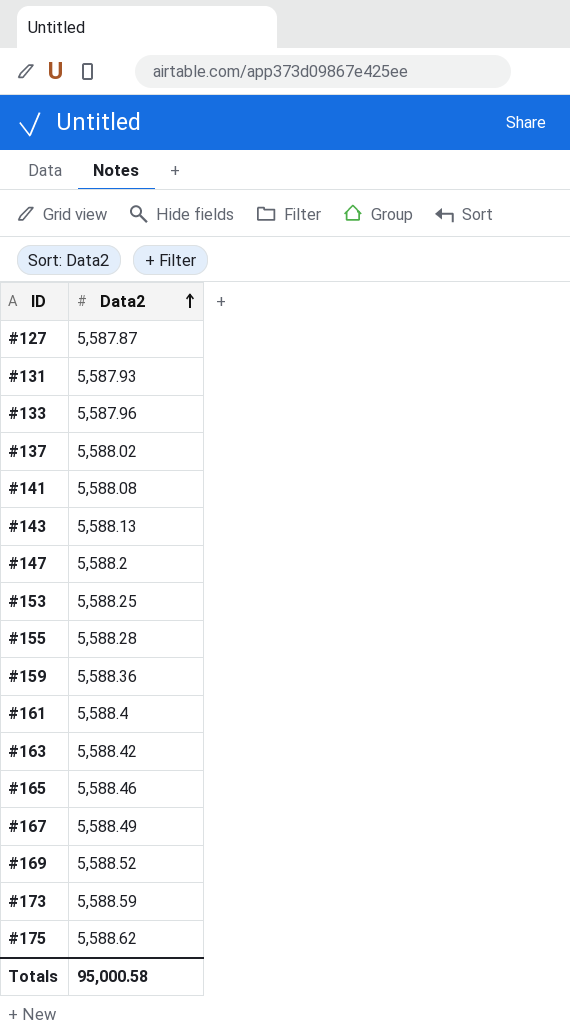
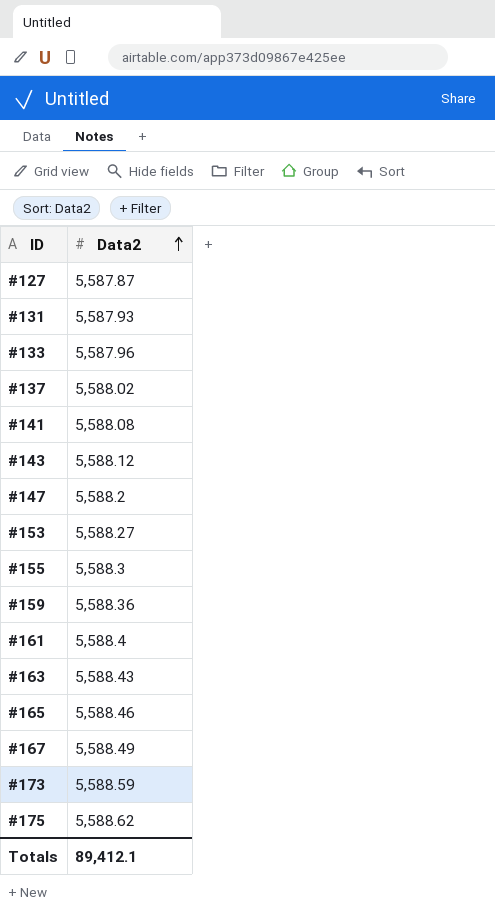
row #169: 5,588.52 -> none
#143 | Data2: 5,588.13 -> 5,588.12
#153 | Data2: 5,588.25 -> 5,588.27
#155 | Data2: 5,588.28 -> 5,588.3
#163 | Data2: 5,588.42 -> 5,588.43
Totals | Data2: 95,000.58 -> 89,412.1

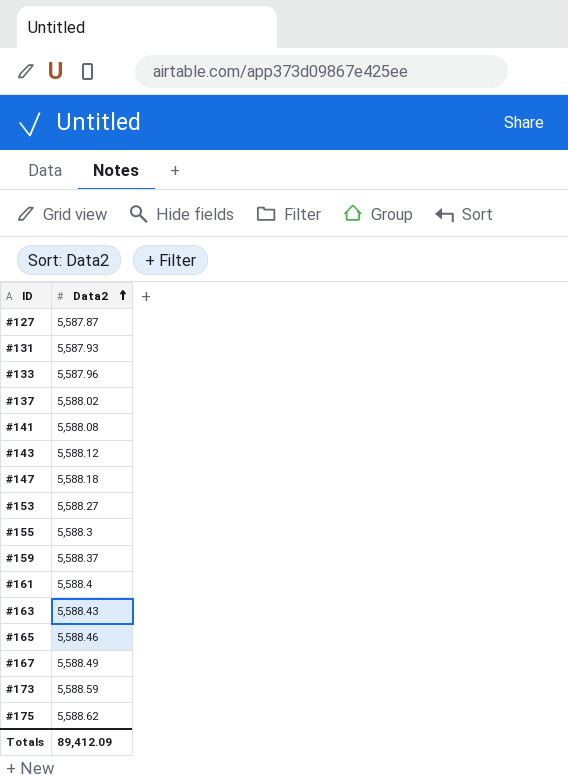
#147 | Data2: 5,588.2 -> 5,588.18
#159 | Data2: 5,588.36 -> 5,588.37
Totals | Data2: 89,412.1 -> 89,412.09

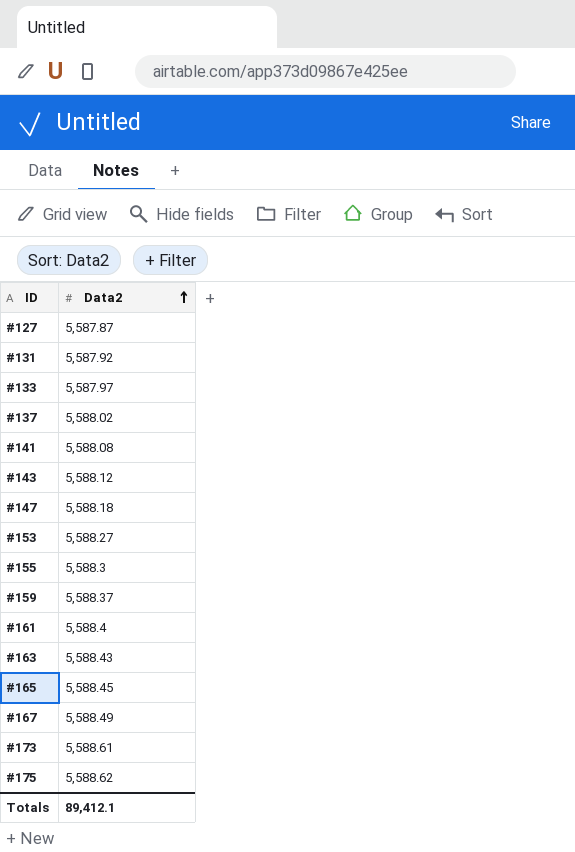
#131 | Data2: 5,587.93 -> 5,587.92
#133 | Data2: 5,587.96 -> 5,587.97
#165 | Data2: 5,588.46 -> 5,588.45
#173 | Data2: 5,588.59 -> 5,588.61
Totals | Data2: 89,412.09 -> 89,412.1

